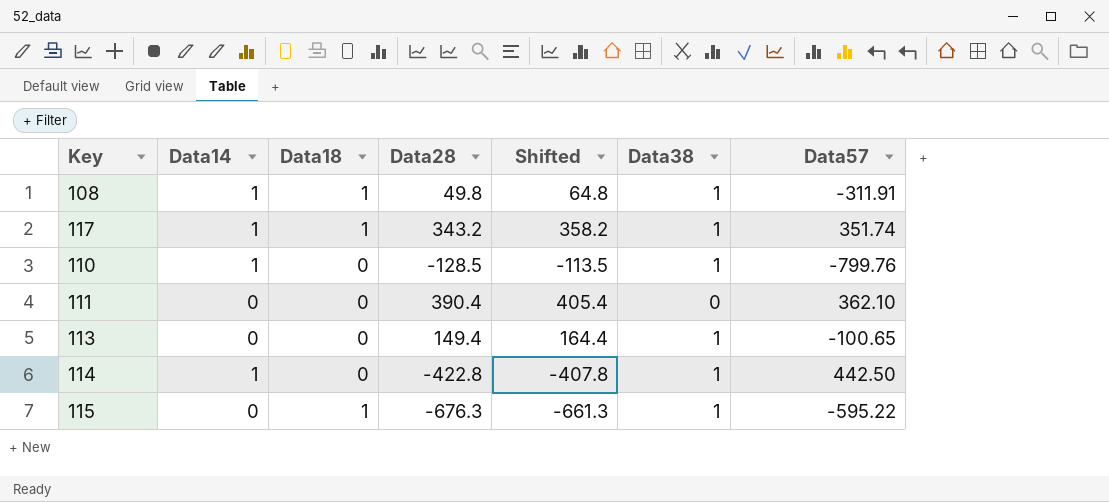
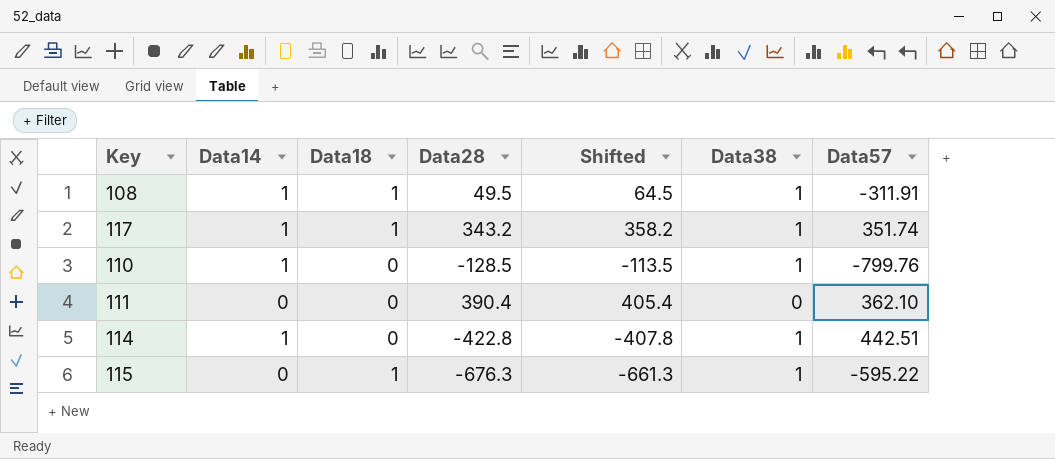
row 113: 0 | 0 | 149.4 | 164.4 | 1 | -100.65 -> none
108 | Data28: 49.8 -> 49.5
108 | Shifted: 64.8 -> 64.5
114 | Data57: 442.50 -> 442.51

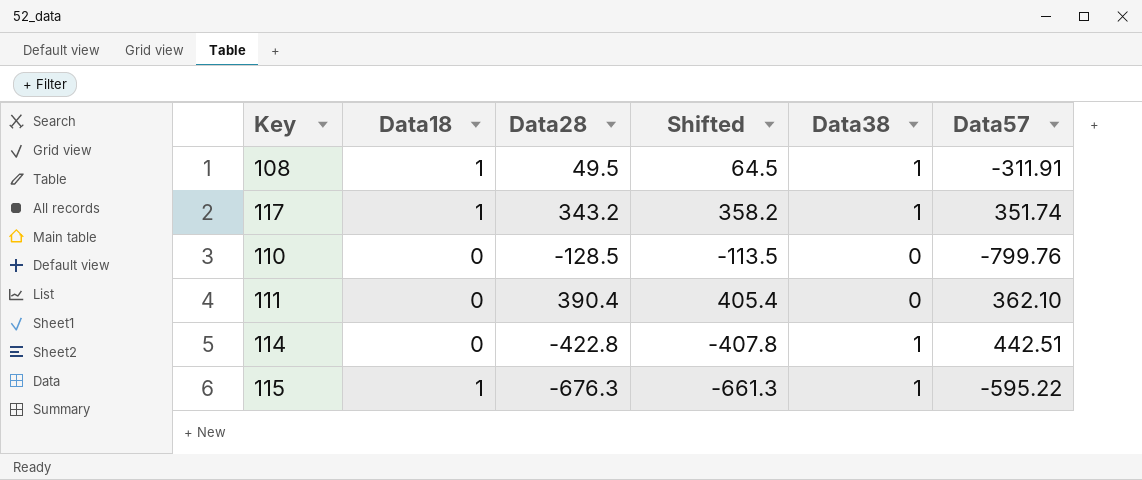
column Data14 | position: 2 -> none
110 | Data38: 1 -> 0

